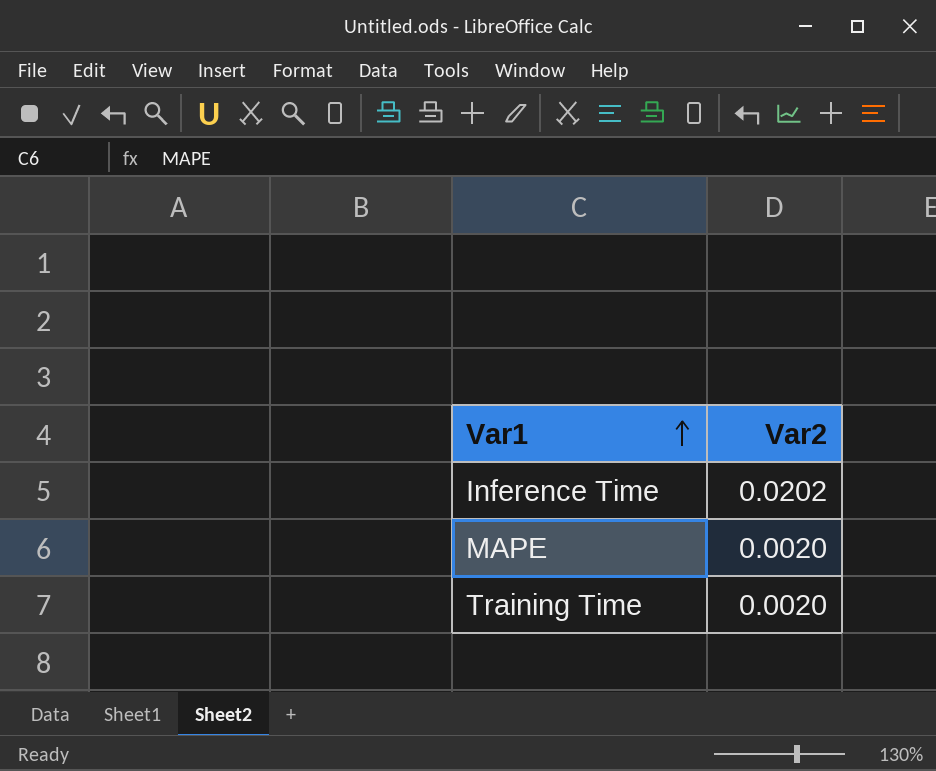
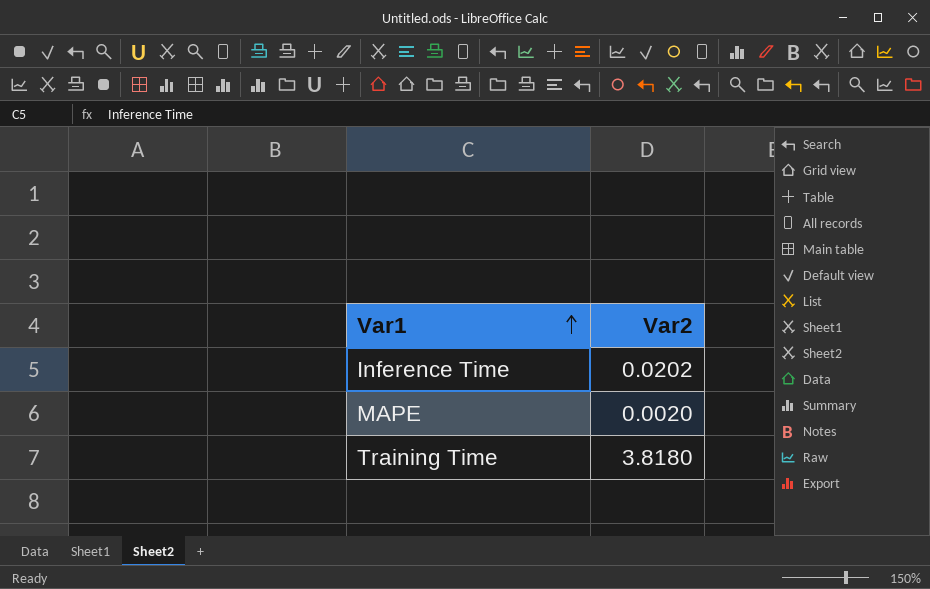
Training Time | Var2: 0.0020 -> 3.8180

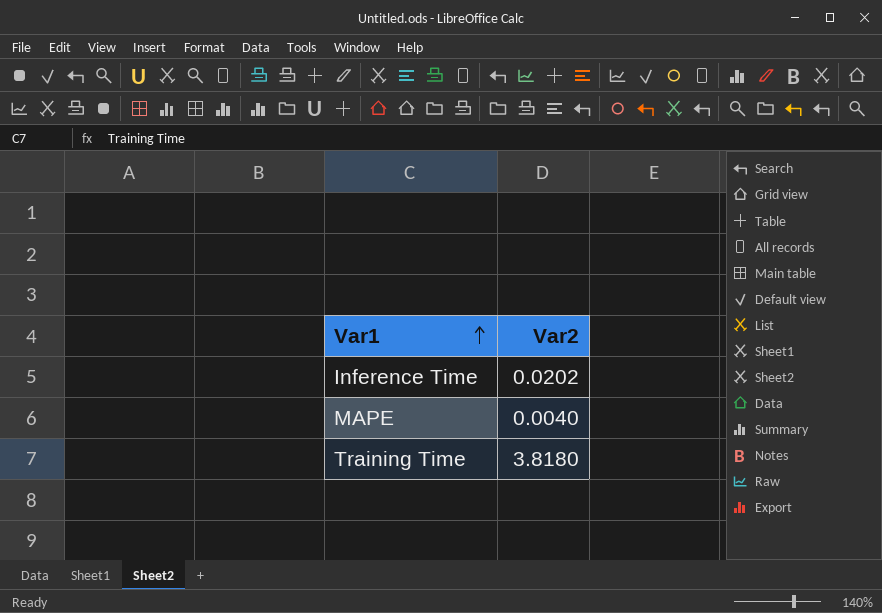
MAPE | Var2: 0.0020 -> 0.0040

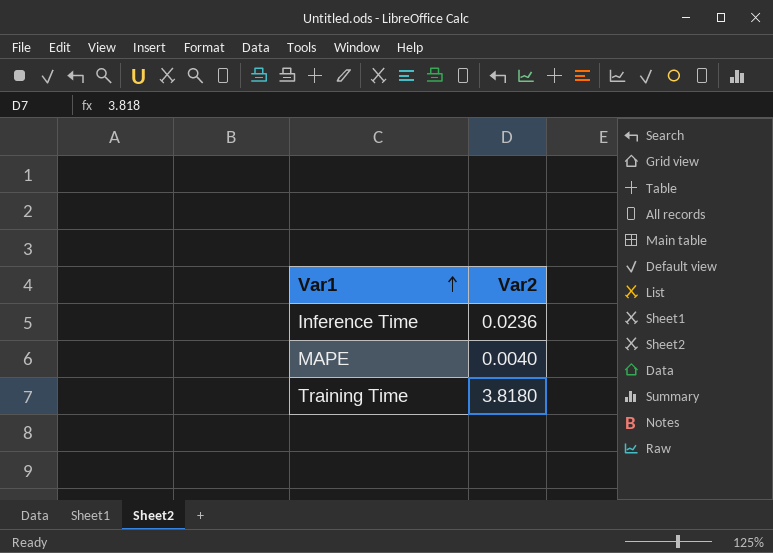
Inference Time | Var2: 0.0202 -> 0.0236

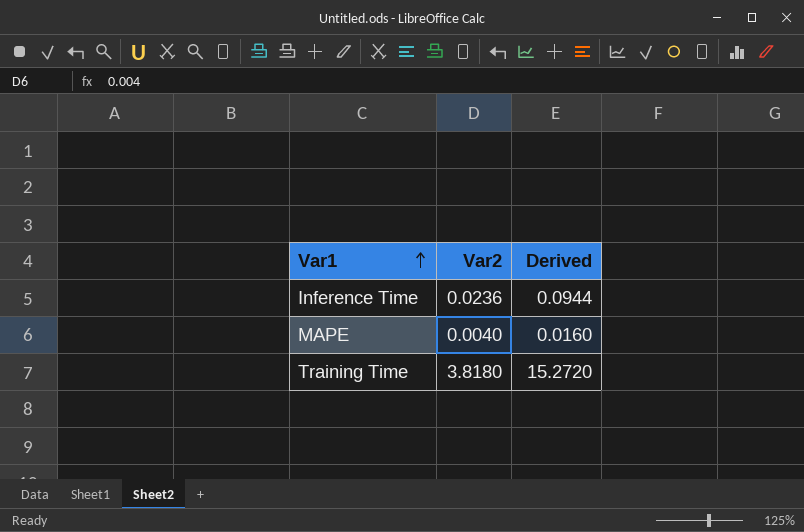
column Derived | formula: none -> [Var2] * 4

